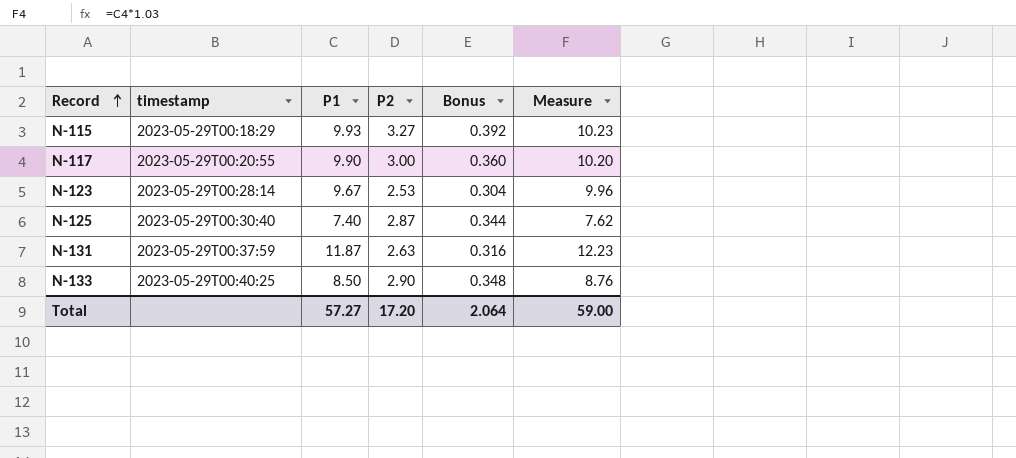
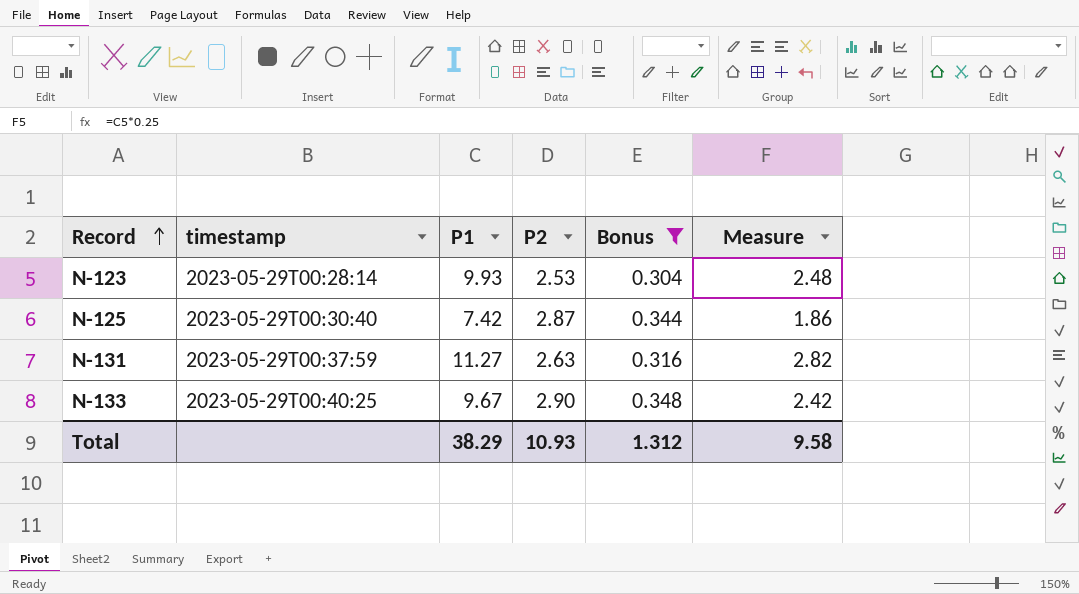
filter: none -> Bonus <= 0.348
column Measure | formula: [P1] * 1.03 -> [P1] * 0.25
N-123 | P1: 9.67 -> 9.93
N-125 | P1: 7.40 -> 7.42
N-131 | P1: 11.87 -> 11.27
N-133 | P1: 8.50 -> 9.67
Total | P1: 57.27 -> 38.29
Total | P2: 17.20 -> 10.93
Total | Bonus: 2.064 -> 1.312
Total | Measure: 59.00 -> 9.58

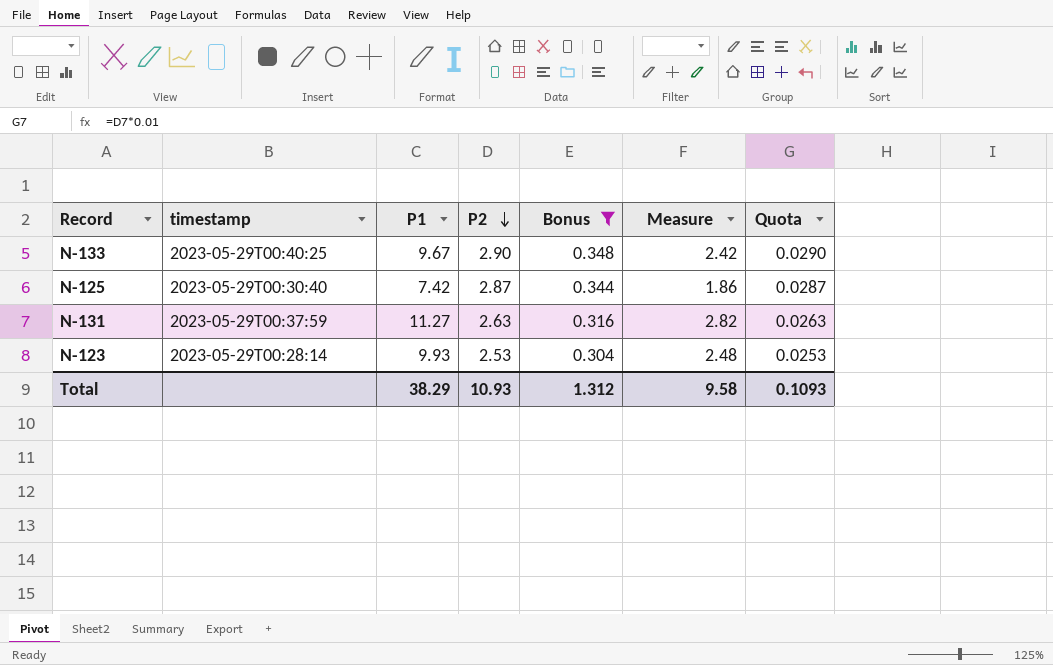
row order: Record ascending -> P2 descending
column Quota | formula: none -> [P2] * 0.01

